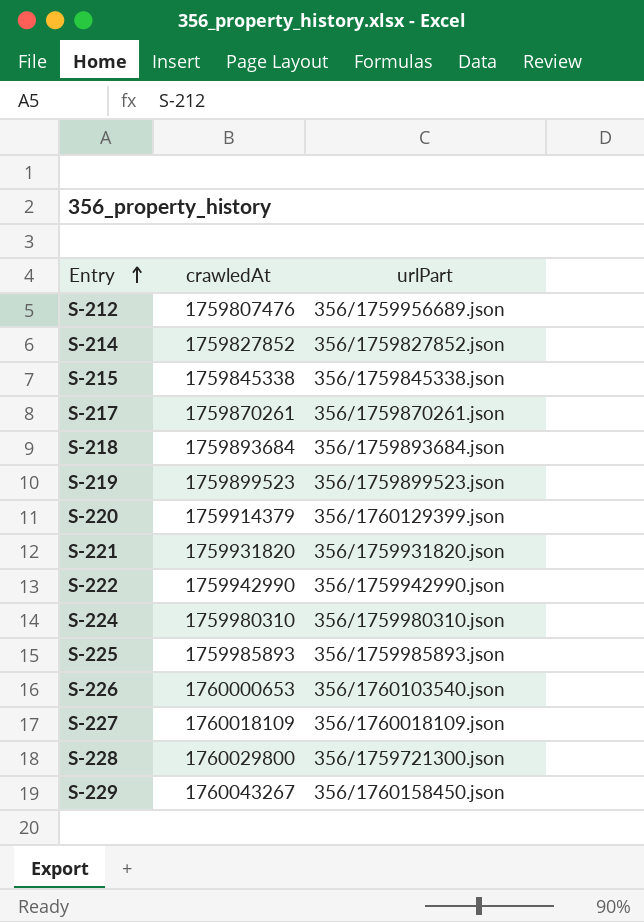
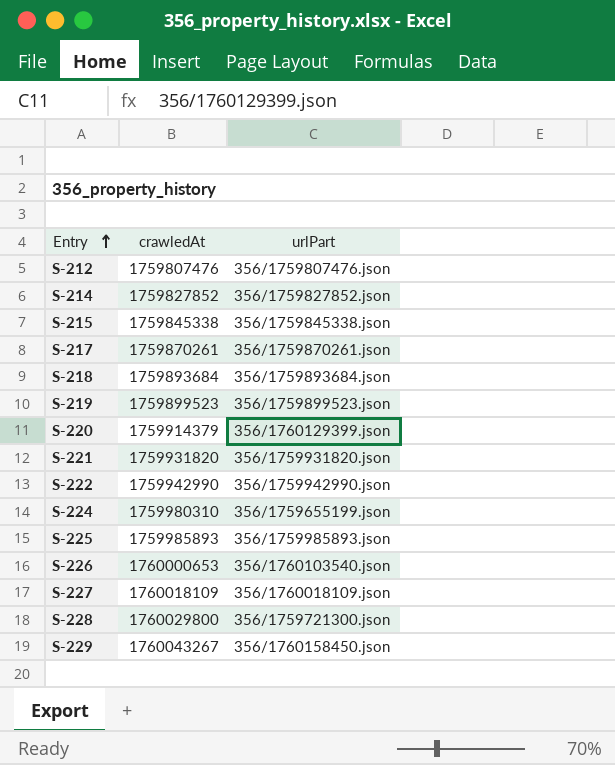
S-212 | urlPart: 356/1759956689.json -> 356/1759807476.json
S-224 | urlPart: 356/1759980310.json -> 356/1759655199.json

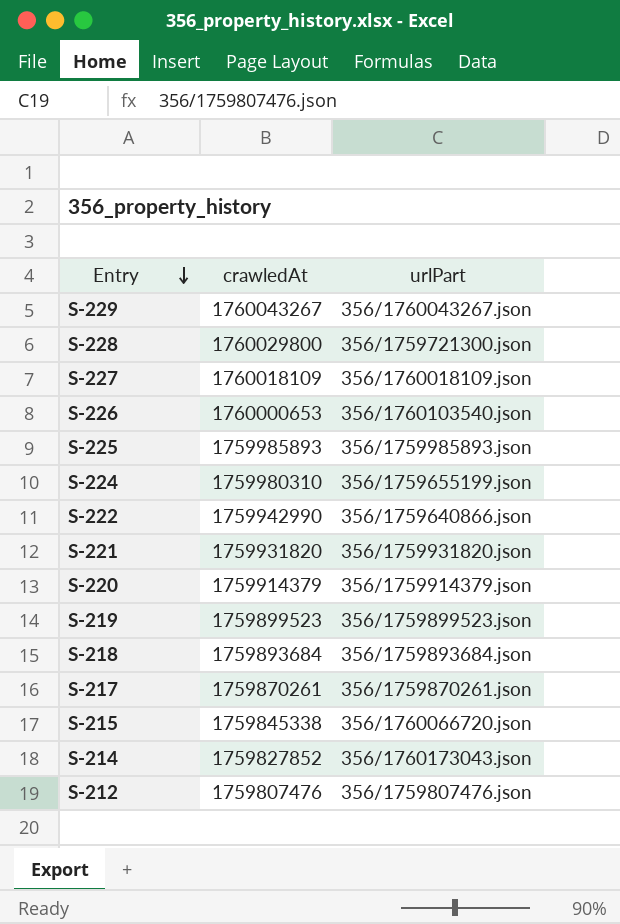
row order: Entry ascending -> Entry descending
S-229 | urlPart: 356/1760158450.json -> 356/1760043267.json
S-222 | urlPart: 356/1759942990.json -> 356/1759640866.json
S-220 | urlPart: 356/1760129399.json -> 356/1759914379.json
S-215 | urlPart: 356/1759845338.json -> 356/1760066720.json
S-214 | urlPart: 356/1759827852.json -> 356/1760173043.json

